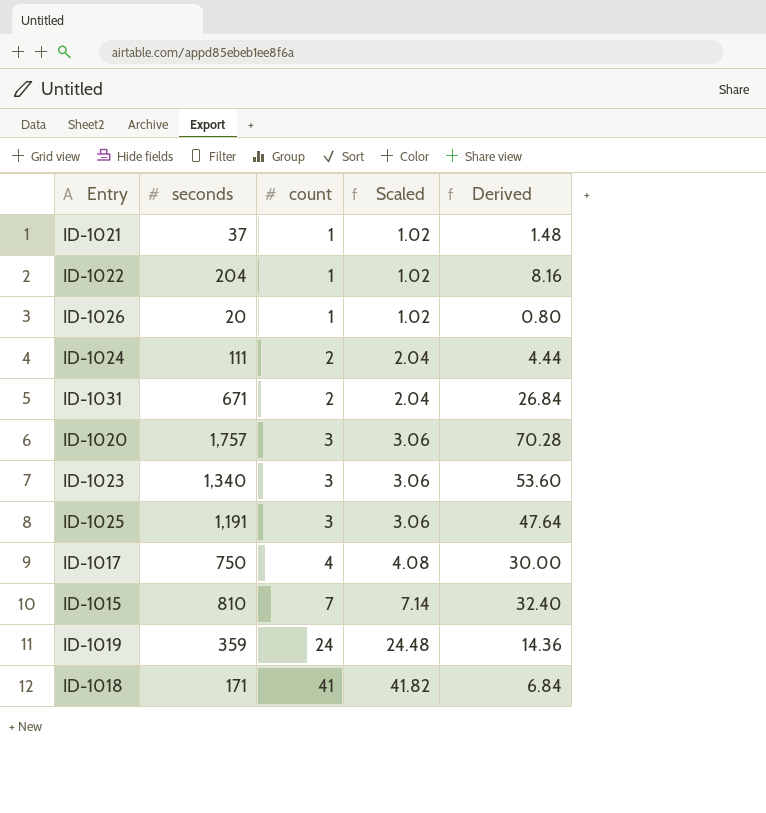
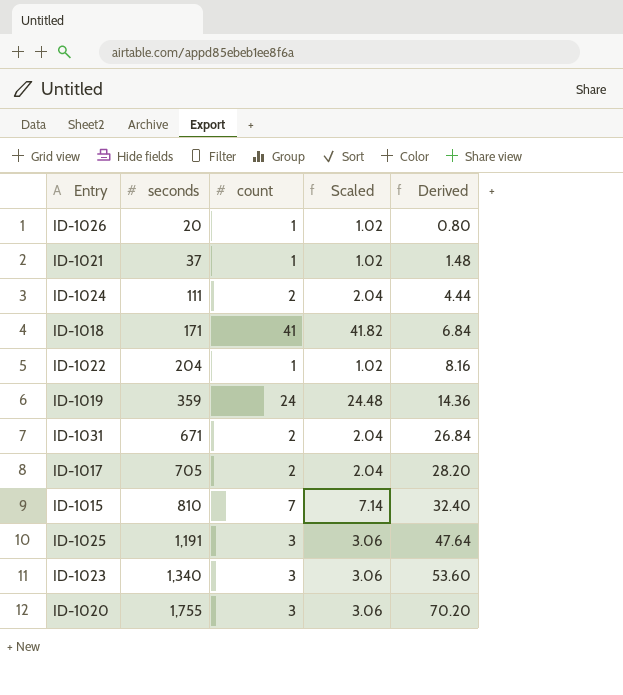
row order: count ascending -> seconds ascending
ID-1017 | seconds: 750 -> 705
ID-1017 | count: 4 -> 2
ID-1017 | Scaled: 4.08 -> 2.04
ID-1017 | Derived: 30.00 -> 28.20
ID-1020 | seconds: 1,757 -> 1,755
ID-1020 | Derived: 70.28 -> 70.20

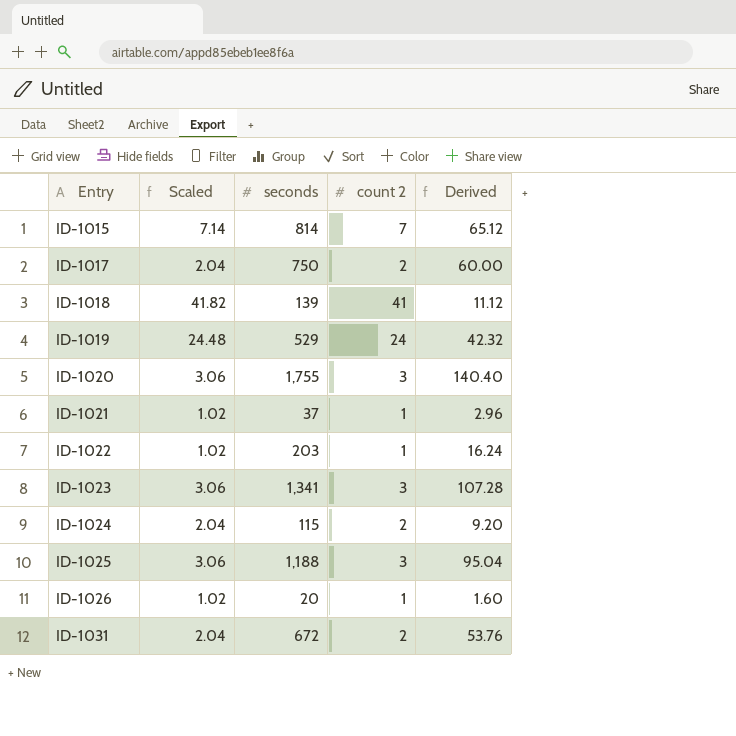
row order: seconds ascending -> Entry ascending
column Scaled | position: 4 -> 2
column name: count -> count 2
column Derived | formula: [seconds] * 0.04 -> [seconds] * 0.08
ID-1015 | seconds: 810 -> 814
ID-1017 | seconds: 705 -> 750
ID-1018 | seconds: 171 -> 139
ID-1019 | seconds: 359 -> 529
ID-1022 | seconds: 204 -> 203
ID-1023 | seconds: 1,340 -> 1,341
ID-1024 | seconds: 111 -> 115
ID-1025 | seconds: 1,191 -> 1,188
ID-1031 | seconds: 671 -> 672

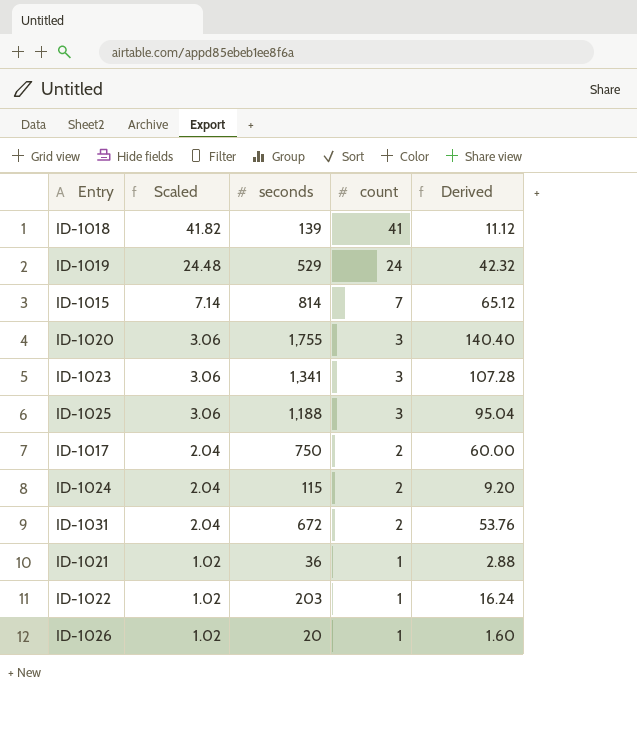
row order: Entry ascending -> Scaled descending
column name: count 2 -> count
ID-1021 | seconds: 37 -> 36
ID-1021 | Derived: 2.96 -> 2.88

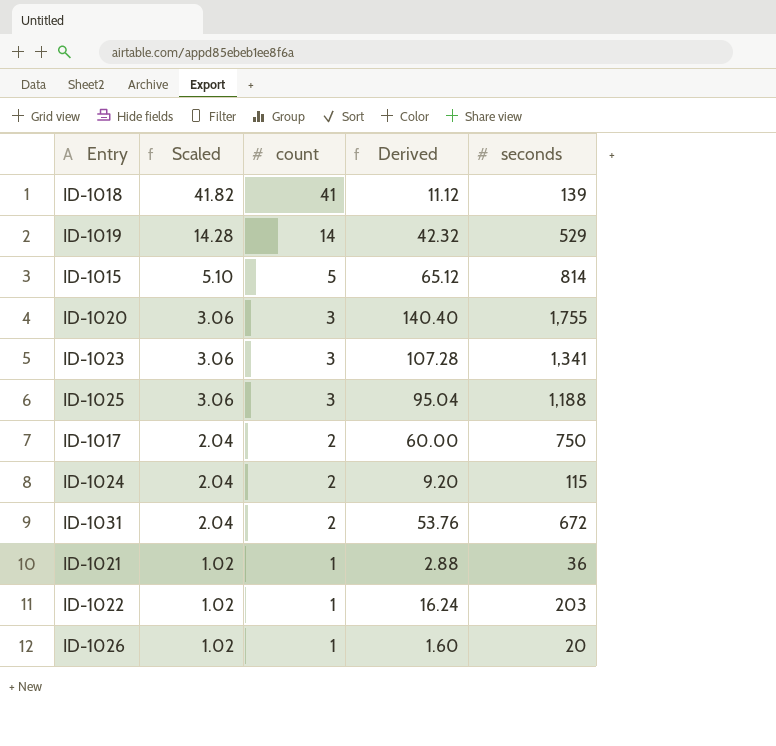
column seconds | position: 3 -> 5
ID-1019 | Scaled: 24.48 -> 14.28
ID-1019 | count: 24 -> 14
ID-1015 | Scaled: 7.14 -> 5.10
ID-1015 | count: 7 -> 5

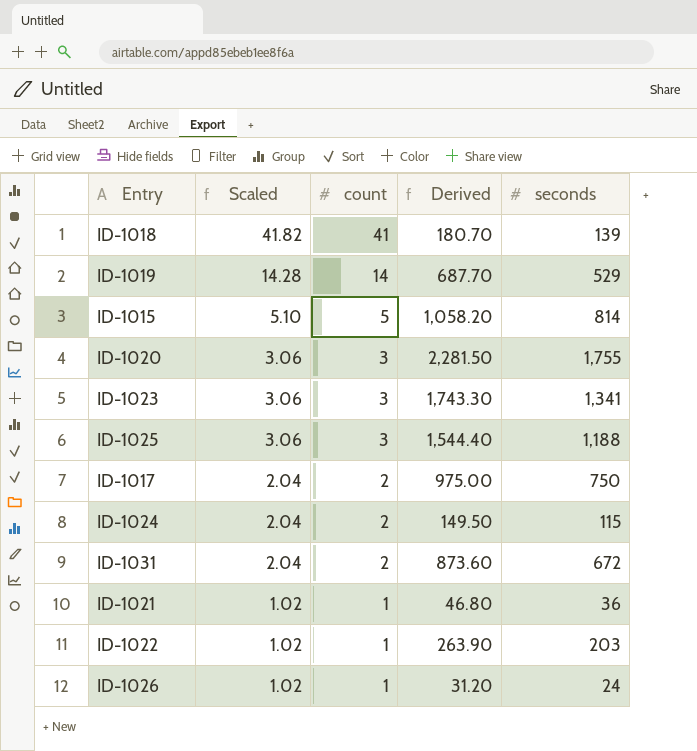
column Derived | formula: [seconds] * 0.08 -> [seconds] * 1.3
ID-1026 | seconds: 20 -> 24

